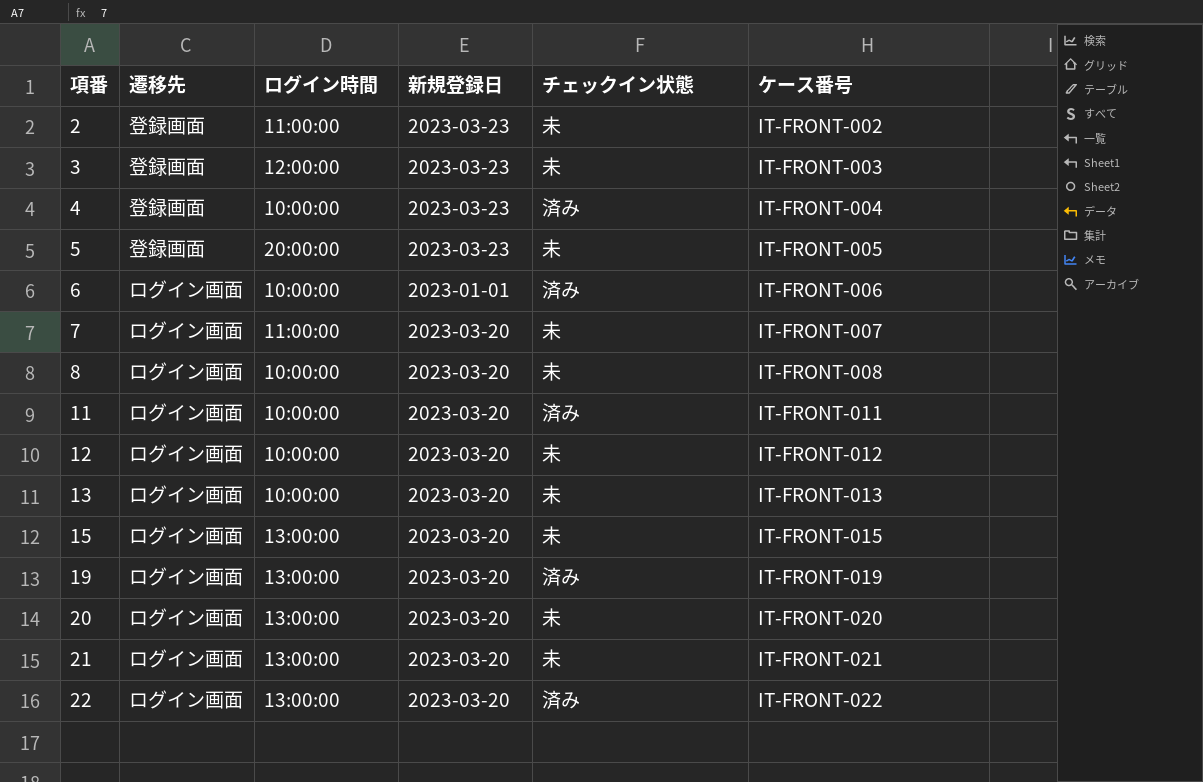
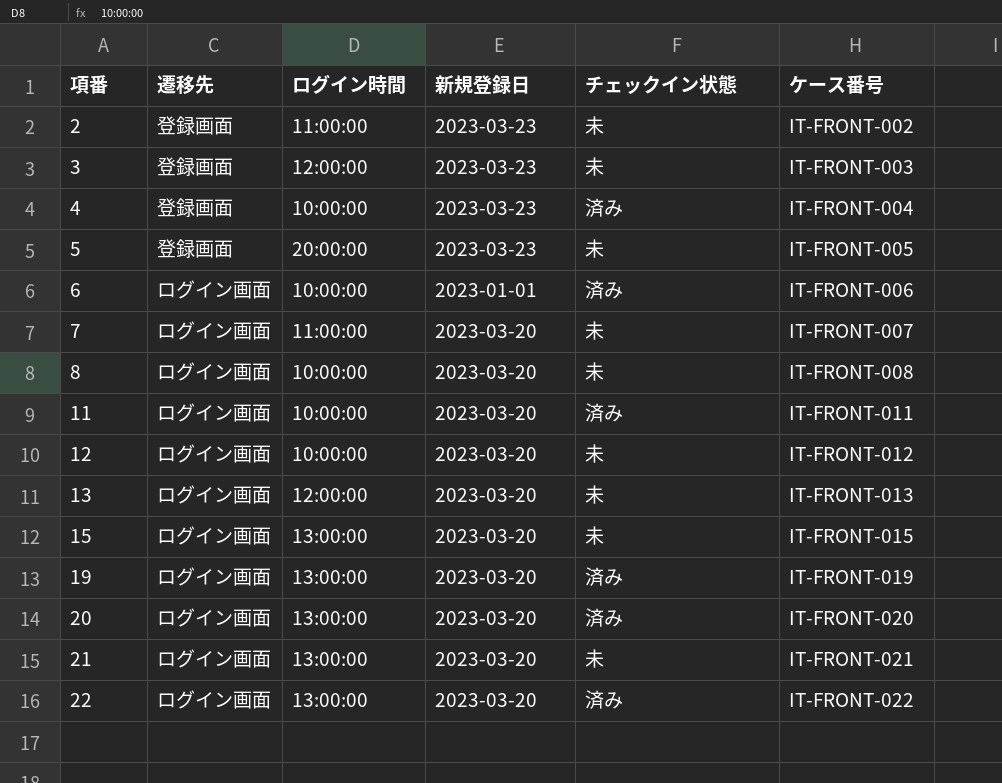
13 | ログイン時間: 10:00:00 -> 12:00:00
20 | チェックイン状態: 未 -> 済み

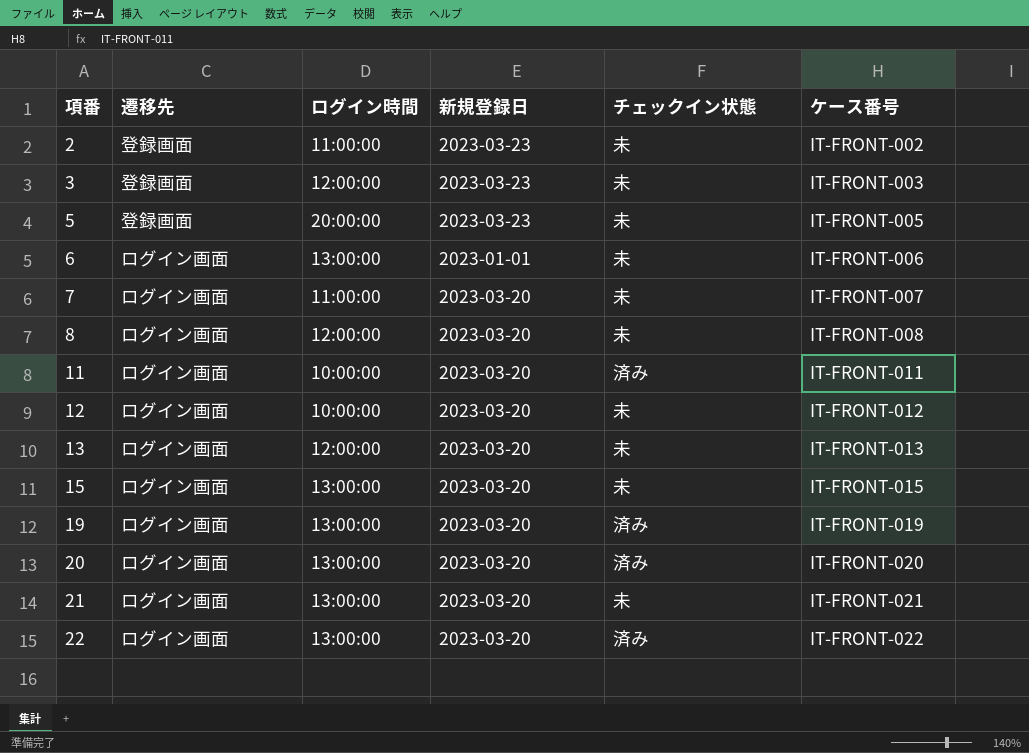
row 4: 登録画面 | 10:00:00 | 2023-03-23 | 済み | IT-FRONT-004 -> none
6 | ログイン時間: 10:00:00 -> 13:00:00
6 | チェックイン状態: 済み -> 未
8 | ログイン時間: 10:00:00 -> 12:00:00

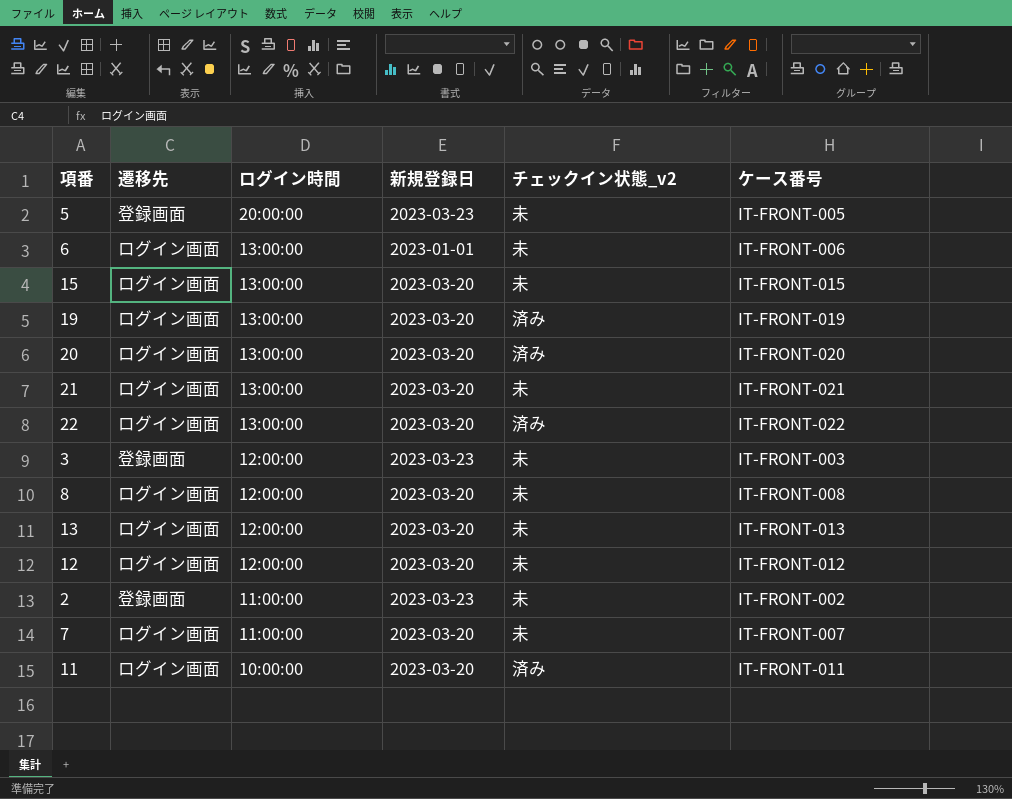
row order: 項番 ascending -> ログイン時間 descending
column name: チェックイン状態 -> チェックイン状態_v2
12 | ログイン時間: 10:00:00 -> 12:00:00

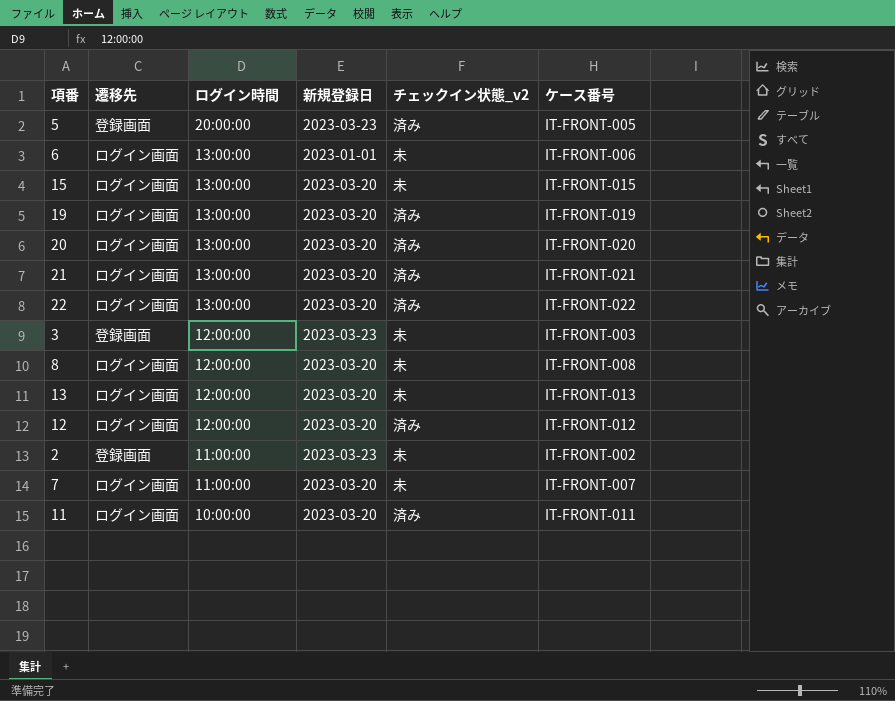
5 | チェックイン状態_v2: 未 -> 済み
21 | チェックイン状態_v2: 未 -> 済み
12 | チェックイン状態_v2: 未 -> 済み

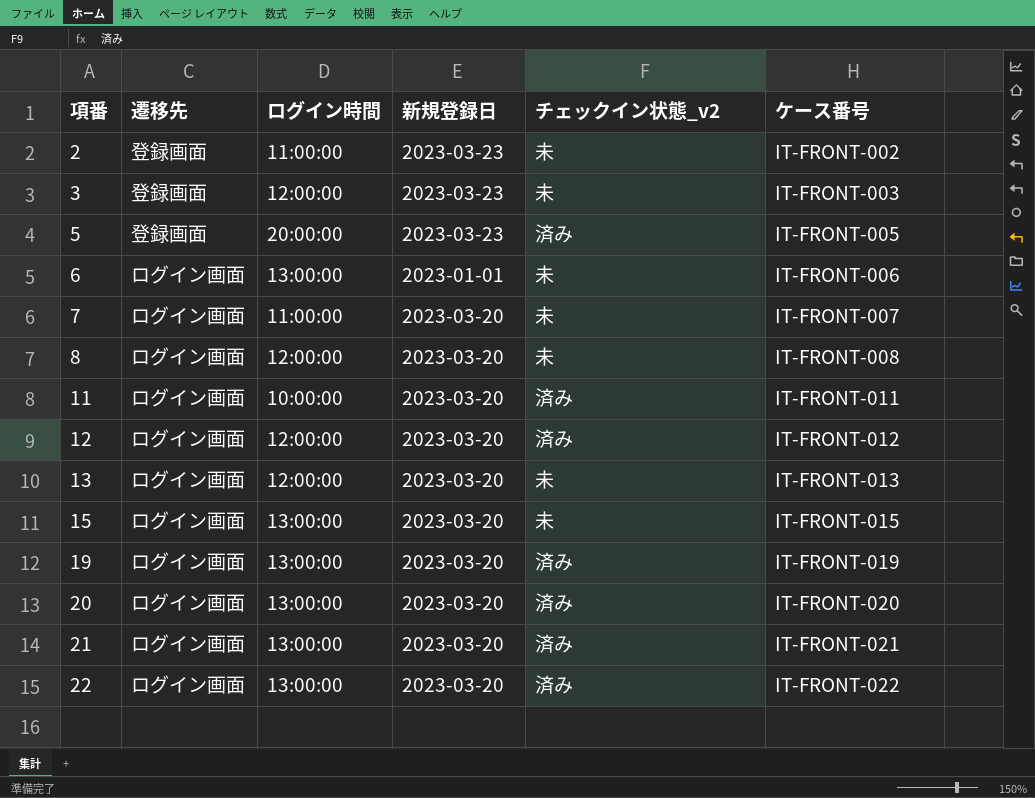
row order: ログイン時間 descending -> 項番 ascending

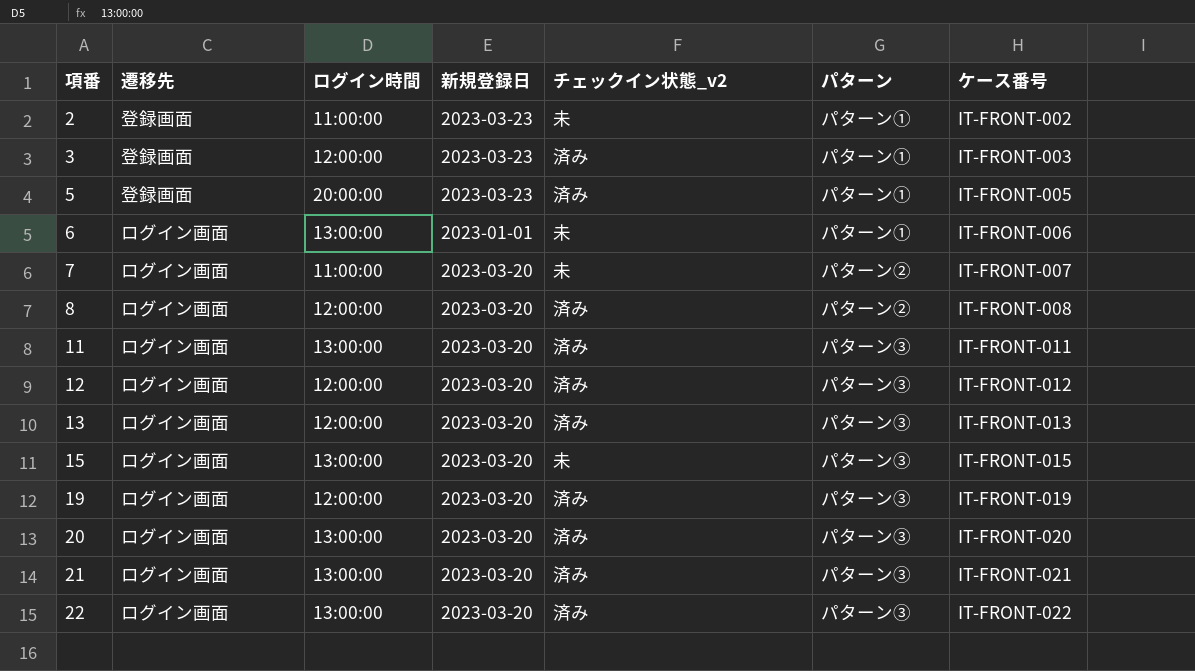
column パターン | position: none -> 6
3 | チェックイン状態_v2: 未 -> 済み
8 | チェックイン状態_v2: 未 -> 済み
11 | ログイン時間: 10:00:00 -> 13:00:00
13 | チェックイン状態_v2: 未 -> 済み
19 | ログイン時間: 13:00:00 -> 12:00:00

